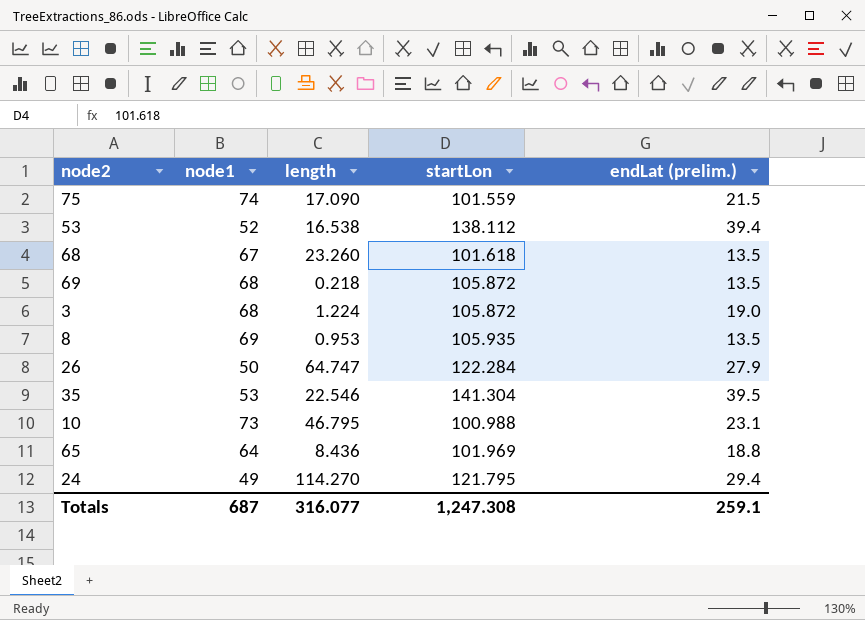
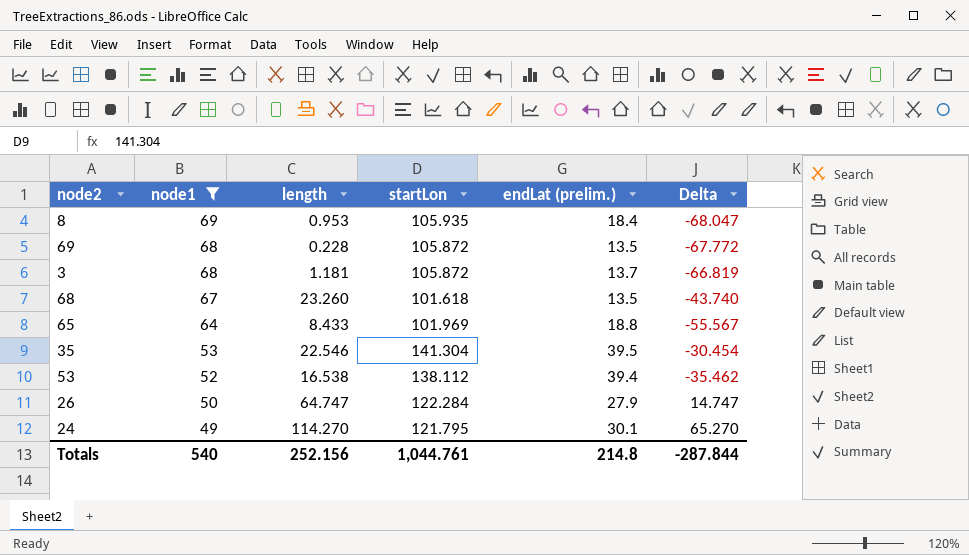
filter: none -> node1 <= 69
row order: none -> node1 descending
column Delta | formula: none -> [length] - [node1]
8 | endLat (prelim.): 13.5 -> 18.4
69 | length: 0.218 -> 0.228
3 | length: 1.224 -> 1.181
3 | endLat (prelim.): 19.0 -> 13.7
65 | length: 8.436 -> 8.433
24 | endLat (prelim.): 29.4 -> 30.1
Totals | node1: 687 -> 540
Totals | length: 316.077 -> 252.156
Totals | startLon: 1,247.308 -> 1,044.761
Totals | endLat (prelim.): 259.1 -> 214.8

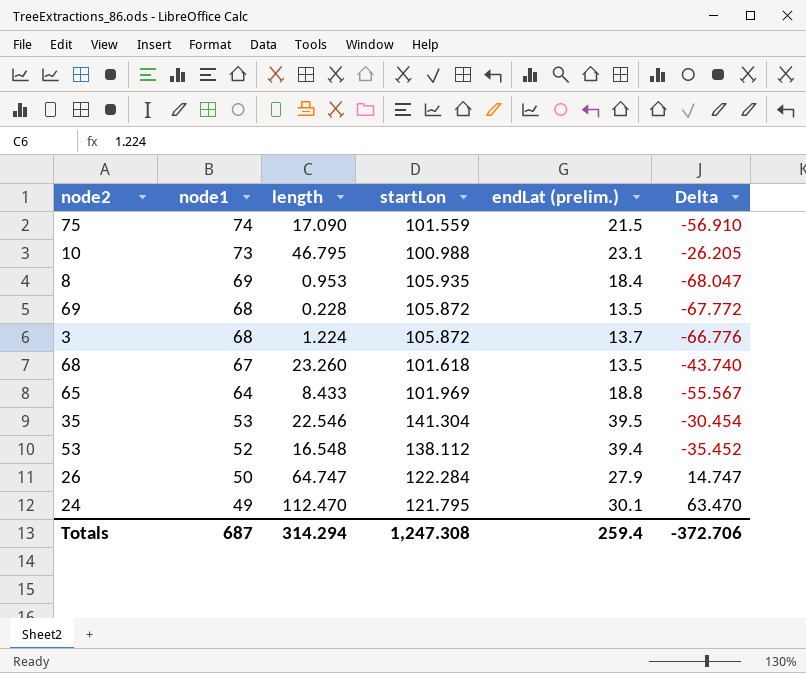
filter: node1 <= 69 -> none
3 | length: 1.181 -> 1.224
3 | Delta: -66.819 -> -66.776
53 | length: 16.538 -> 16.548
53 | Delta: -35.462 -> -35.452
24 | length: 114.270 -> 112.470
24 | Delta: 65.270 -> 63.470
Totals | node1: 540 -> 687
Totals | length: 252.156 -> 314.294
Totals | startLon: 1,044.761 -> 1,247.308
Totals | endLat (prelim.): 214.8 -> 259.4
Totals | Delta: -287.844 -> -372.706

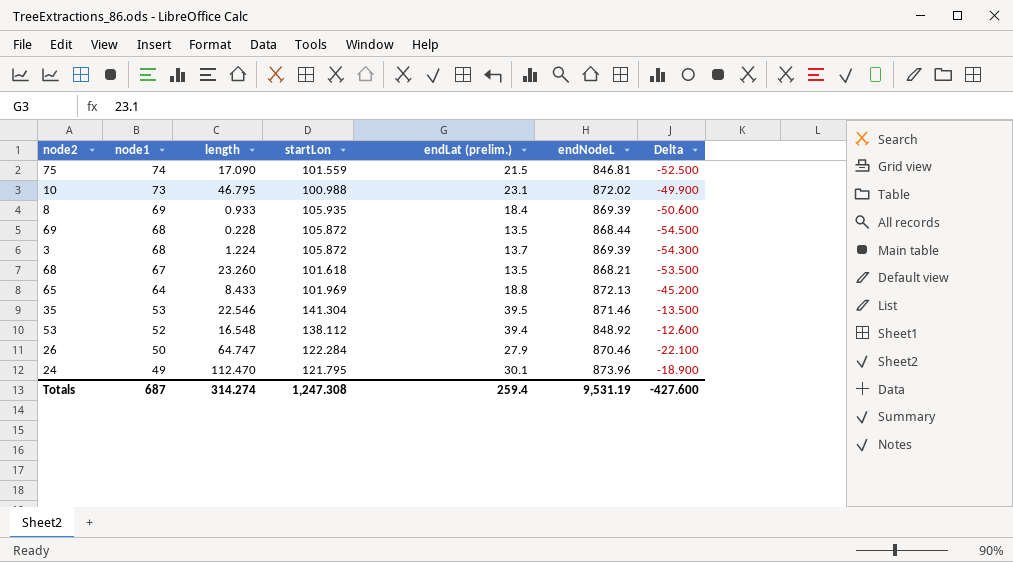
column endNodeL | position: none -> 6
column Delta | formula: [length] - [node1] -> [endLat (prelim.)] - [node1]
8 | length: 0.953 -> 0.933
Totals | length: 314.294 -> 314.274
Totals | Delta: -372.706 -> -427.600

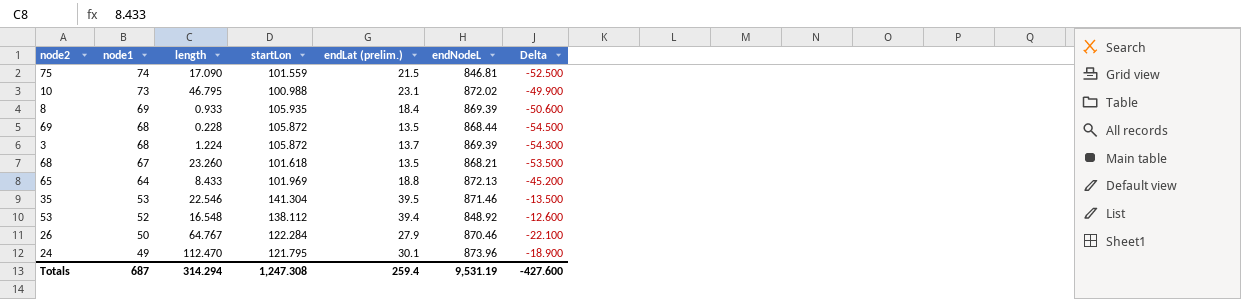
26 | length: 64.747 -> 64.767
Totals | length: 314.274 -> 314.294

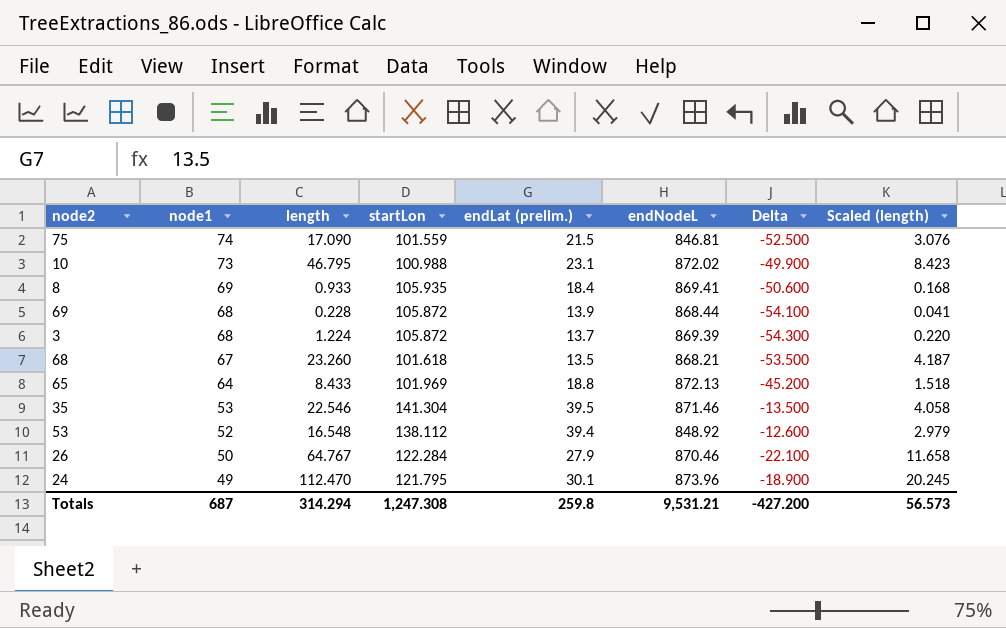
column Scaled (length) | formula: none -> [length] * 0.18
8 | endNodeL: 869.39 -> 869.41
69 | endLat (prelim.): 13.5 -> 13.9
69 | Delta: -54.500 -> -54.100
Totals | endLat (prelim.): 259.4 -> 259.8
Totals | endNodeL: 9,531.19 -> 9,531.21
Totals | Delta: -427.600 -> -427.200

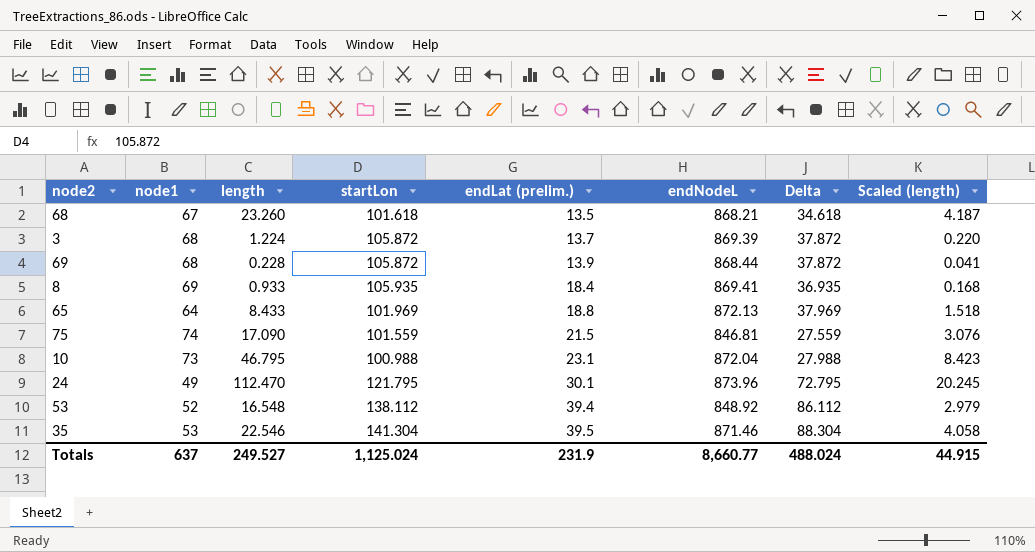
row order: node1 descending -> endLat (prelim.) ascending
column Delta | formula: [endLat (prelim.)] - [node1] -> [startLon] - [node1]
row 26: 50 | 64.767 | 122.284 | 27.9 | 870.46 | -22.100 | 11.658 -> none
10 | endNodeL: 872.02 -> 872.04
Totals | node1: 687 -> 637
Totals | length: 314.294 -> 249.527
Totals | startLon: 1,247.308 -> 1,125.024
Totals | endLat (prelim.): 259.8 -> 231.9
Totals | endNodeL: 9,531.21 -> 8,660.77
Totals | Delta: -427.200 -> 488.024
Totals | Scaled (length): 56.573 -> 44.915

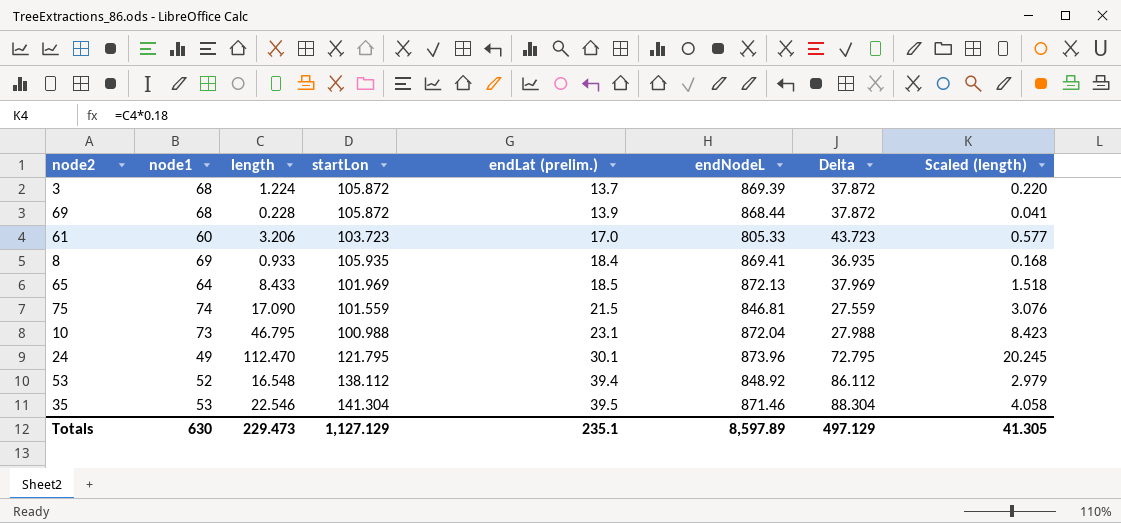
row 68: 67 | 23.260 | 101.618 | 13.5 | 868.21 | 34.618 | 4.187 -> none
row 61: none -> 60 | 3.206 | 103.723 | 17.0 | 805.33 | 43.723 | 0.577
65 | endLat (prelim.): 18.8 -> 18.5
Totals | node1: 637 -> 630
Totals | length: 249.527 -> 229.473
Totals | startLon: 1,125.024 -> 1,127.129
Totals | endLat (prelim.): 231.9 -> 235.1
Totals | endNodeL: 8,660.77 -> 8,597.89
Totals | Delta: 488.024 -> 497.129
Totals | Scaled (length): 44.915 -> 41.305

